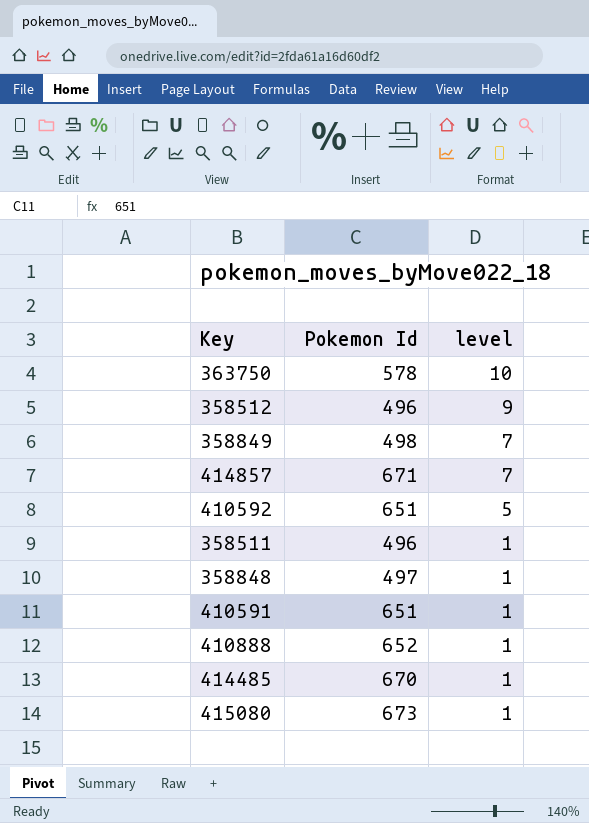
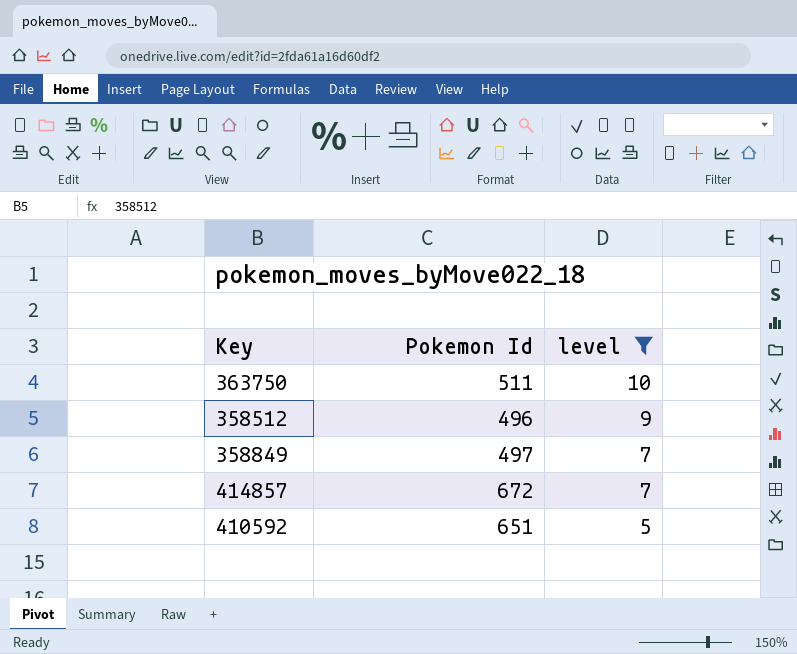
filter: none -> level != 1
363750 | Pokemon Id: 578 -> 511
358849 | Pokemon Id: 498 -> 497
414857 | Pokemon Id: 671 -> 672

